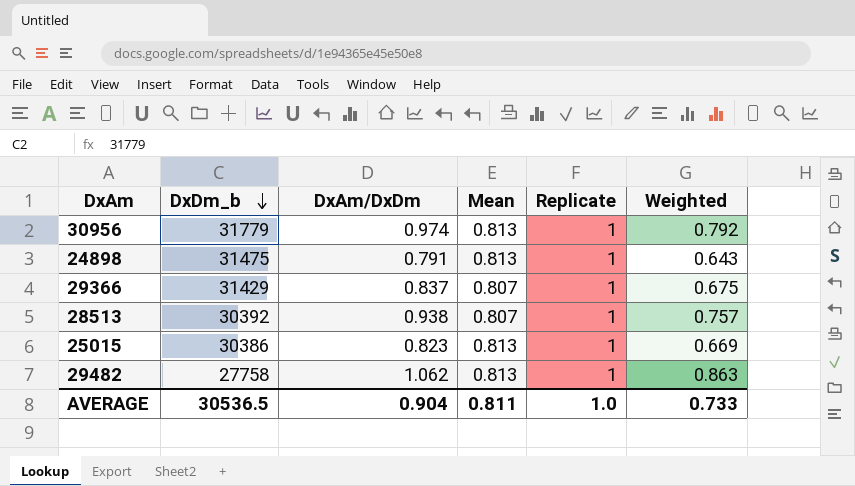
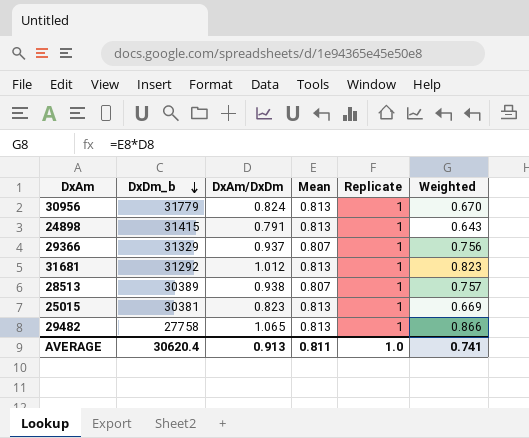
30956 | DxAm/DxDm: 0.974 -> 0.824
30956 | Weighted: 0.792 -> 0.670
24898 | DxDm_b: 31475 -> 31415
29366 | DxDm_b: 31429 -> 31329
29366 | DxAm/DxDm: 0.837 -> 0.937
29366 | Weighted: 0.675 -> 0.756
row 31681: none -> 31292 | 1.012 | 0.813 | 1 | 0.823
28513 | DxDm_b: 30392 -> 30389
25015 | DxDm_b: 30386 -> 30381
29482 | DxAm/DxDm: 1.062 -> 1.065
29482 | Weighted: 0.863 -> 0.866
AVERAGE | DxDm_b: 30536.5 -> 30620.4
AVERAGE | DxAm/DxDm: 0.904 -> 0.913
AVERAGE | Weighted: 0.733 -> 0.741

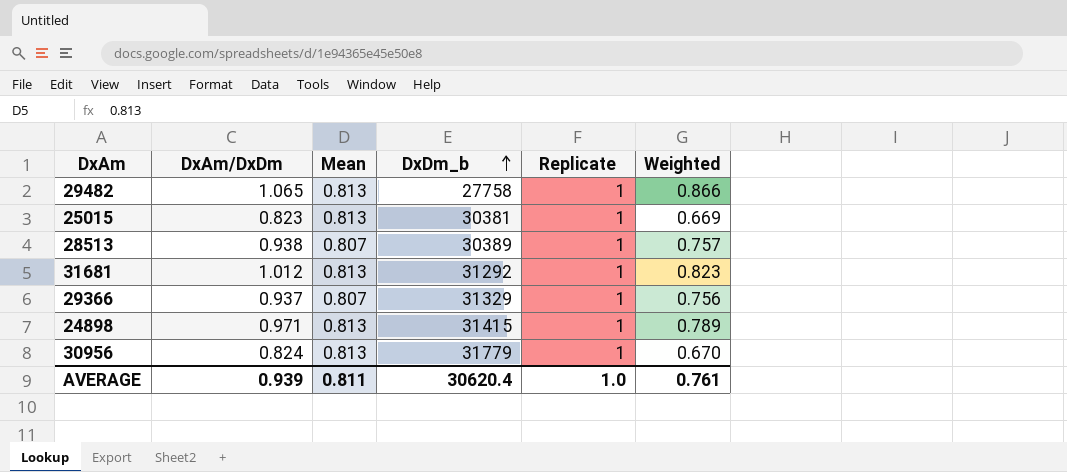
row order: DxDm_b descending -> DxDm_b ascending
column DxDm_b | position: 2 -> 4
24898 | DxAm/DxDm: 0.791 -> 0.971
24898 | Weighted: 0.643 -> 0.789
AVERAGE | DxAm/DxDm: 0.913 -> 0.939
AVERAGE | Weighted: 0.741 -> 0.761

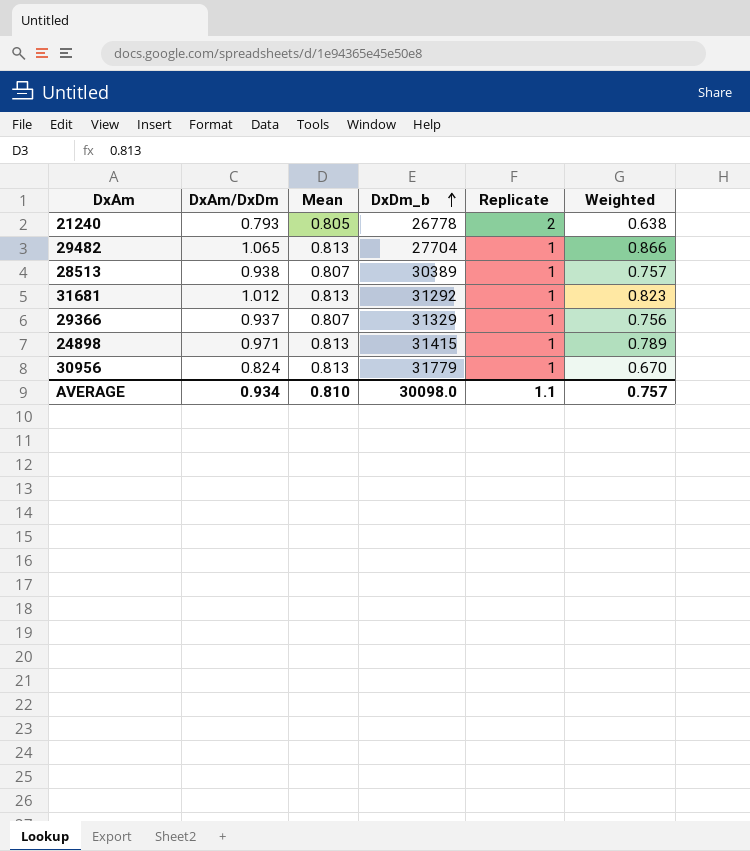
row 25015: 0.823 | 0.813 | 30381 | 1 | 0.669 -> none
row 21240: none -> 0.793 | 0.805 | 26778 | 2 | 0.638
29482 | DxDm_b: 27758 -> 27704
AVERAGE | DxAm/DxDm: 0.939 -> 0.934
AVERAGE | Mean: 0.811 -> 0.810
AVERAGE | DxDm_b: 30620.4 -> 30098.0
AVERAGE | Replicate: 1.0 -> 1.1
AVERAGE | Weighted: 0.761 -> 0.757

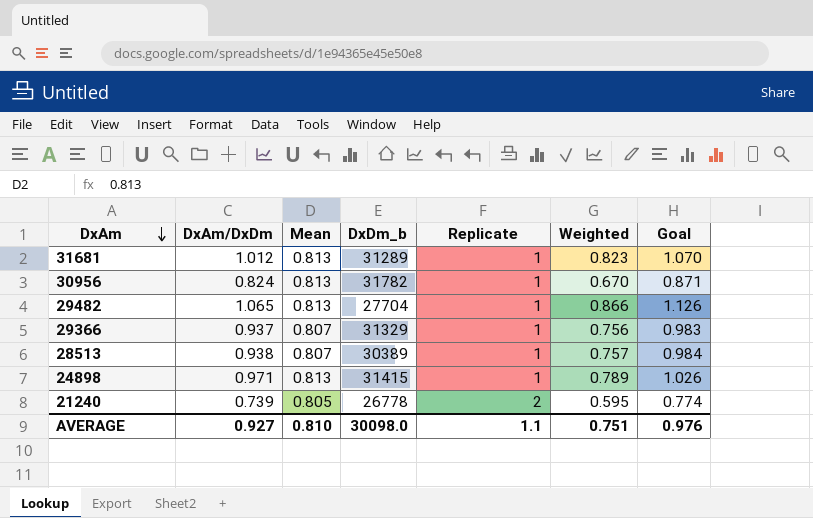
row order: DxDm_b ascending -> DxAm descending
column Goal | formula: none -> [Weighted] * 1.3
31681 | DxDm_b: 31292 -> 31289
30956 | DxDm_b: 31779 -> 31782
21240 | DxAm/DxDm: 0.793 -> 0.739
21240 | Weighted: 0.638 -> 0.595
AVERAGE | DxAm/DxDm: 0.934 -> 0.927
AVERAGE | Weighted: 0.757 -> 0.751

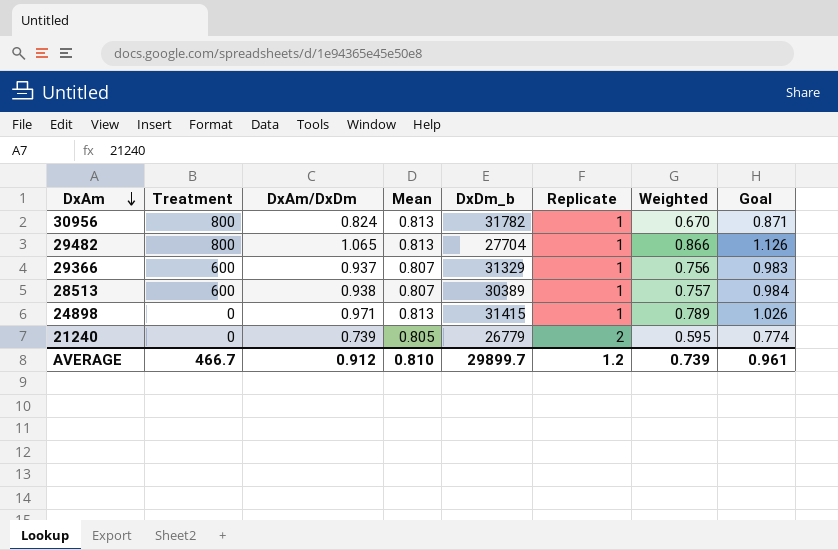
column Treatment | position: none -> 2
row 31681: 1.012 | 0.813 | 31289 | 1 | 0.823 | 1.070 -> none
21240 | DxDm_b: 26778 -> 26779
AVERAGE | DxAm/DxDm: 0.927 -> 0.912
AVERAGE | DxDm_b: 30098.0 -> 29899.7
AVERAGE | Replicate: 1.1 -> 1.2
AVERAGE | Weighted: 0.751 -> 0.739
AVERAGE | Goal: 0.976 -> 0.961

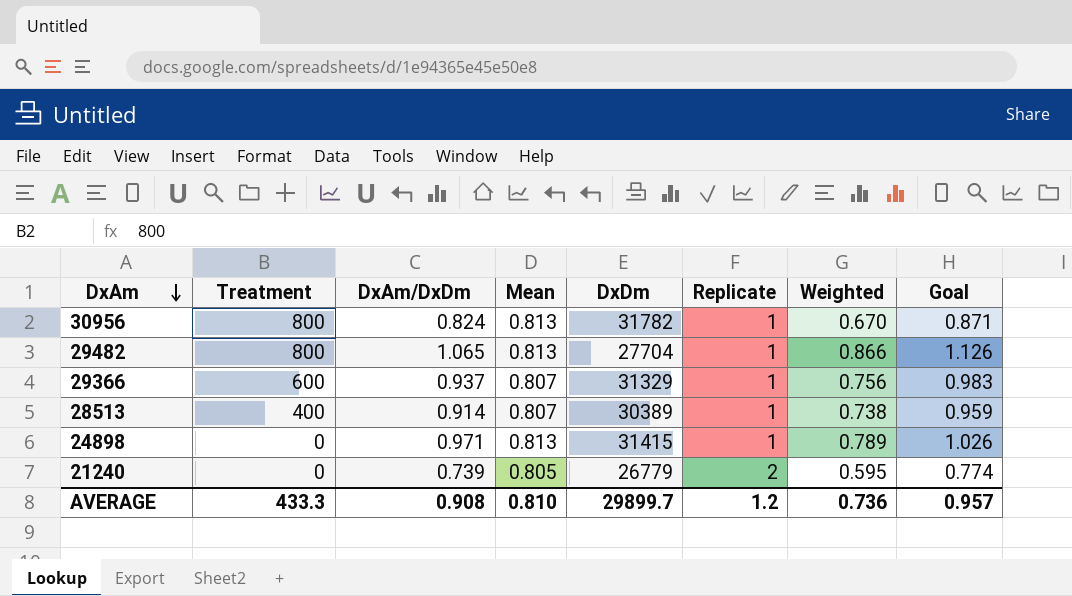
column name: DxDm_b -> DxDm
28513 | Treatment: 600 -> 400
28513 | DxAm/DxDm: 0.938 -> 0.914
28513 | Weighted: 0.757 -> 0.738
28513 | Goal: 0.984 -> 0.959
AVERAGE | Treatment: 466.7 -> 433.3
AVERAGE | DxAm/DxDm: 0.912 -> 0.908
AVERAGE | Weighted: 0.739 -> 0.736
AVERAGE | Goal: 0.961 -> 0.957

